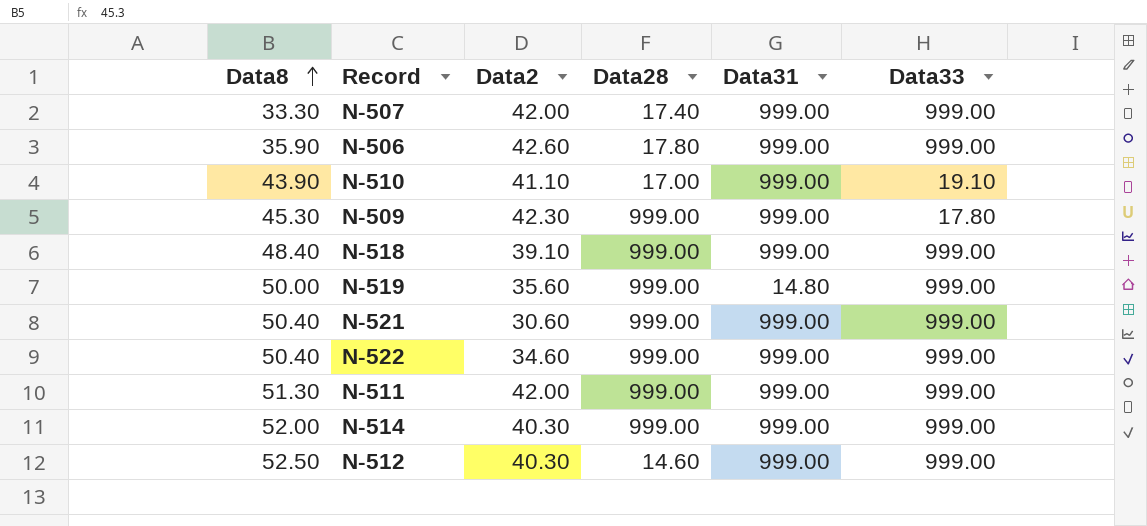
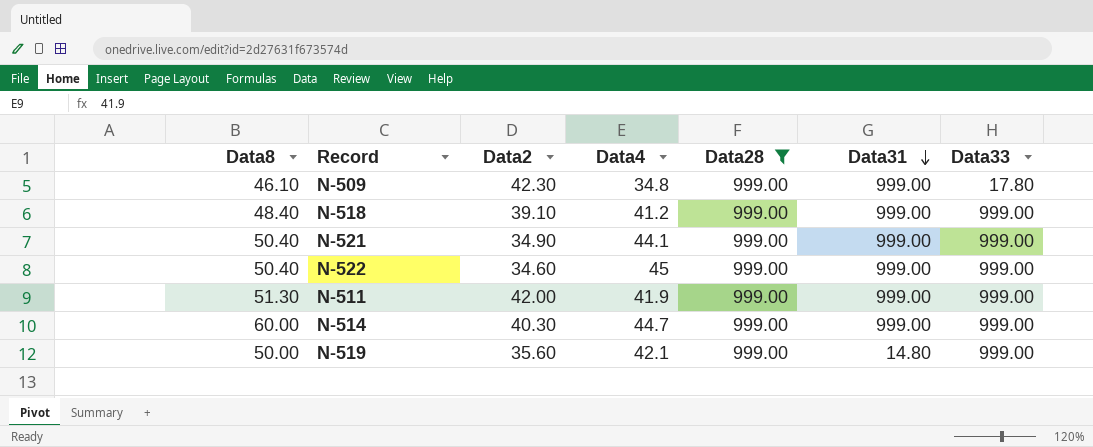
filter: none -> Data28 = 999.00
row order: Data8 ascending -> Data31 descending
column Data4 | position: none -> 4
N-509 | Data8: 45.30 -> 46.10
N-521 | Data2: 30.60 -> 34.90
N-514 | Data8: 52.00 -> 60.00

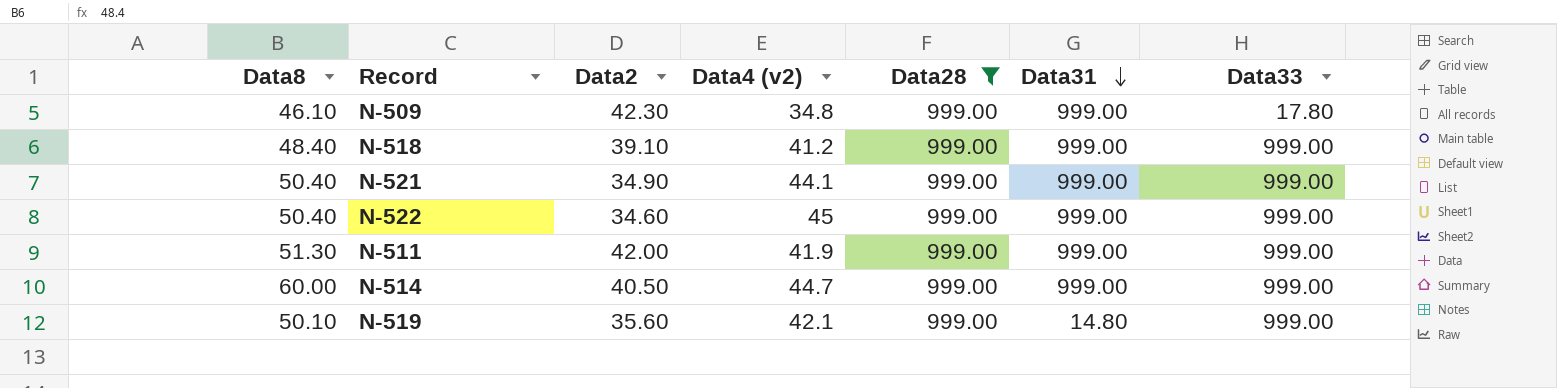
column name: Data4 -> Data4 (v2)
N-514 | Data2: 40.30 -> 40.50
N-519 | Data8: 50.00 -> 50.10

